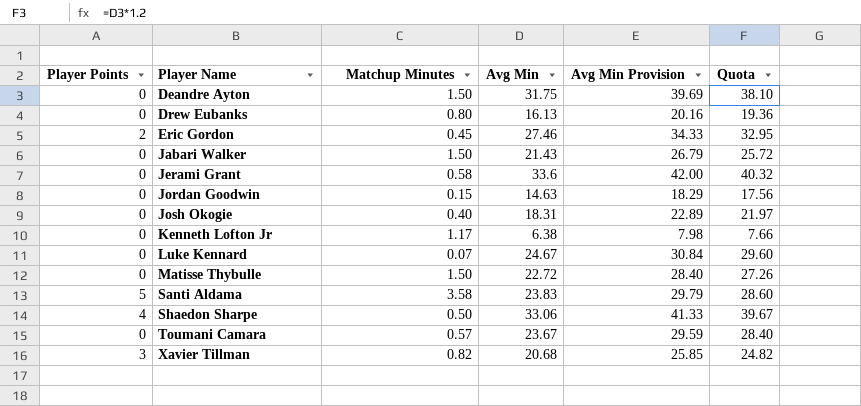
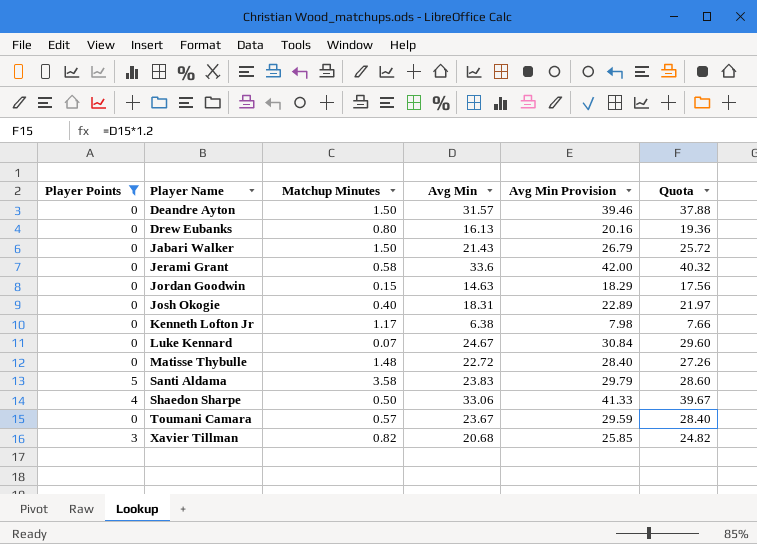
filter: none -> Player Points != 2
Deandre Ayton | Avg Min: 31.75 -> 31.57
Deandre Ayton | Avg Min Provision: 39.69 -> 39.46
Deandre Ayton | Quota: 38.10 -> 37.88
Matisse Thybulle | Matchup Minutes: 1.50 -> 1.48

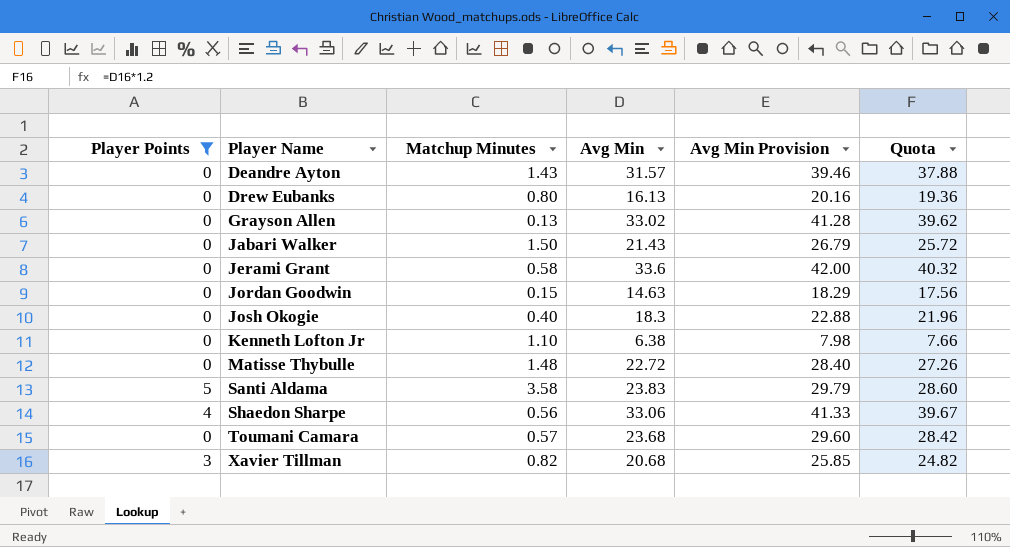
row Luke Kennard: 0 | 0.07 | 24.67 | 30.84 | 29.60 -> none
Deandre Ayton | Matchup Minutes: 1.50 -> 1.43
row Grayson Allen: none -> 0 | 0.13 | 33.02 | 41.28 | 39.62
Josh Okogie | Avg Min: 18.31 -> 18.3
Josh Okogie | Avg Min Provision: 22.89 -> 22.88
Josh Okogie | Quota: 21.97 -> 21.96
Kenneth Lofton Jr | Matchup Minutes: 1.17 -> 1.10
Shaedon Sharpe | Matchup Minutes: 0.50 -> 0.56
Toumani Camara | Avg Min: 23.67 -> 23.68
Toumani Camara | Avg Min Provision: 29.59 -> 29.60
Toumani Camara | Quota: 28.40 -> 28.42

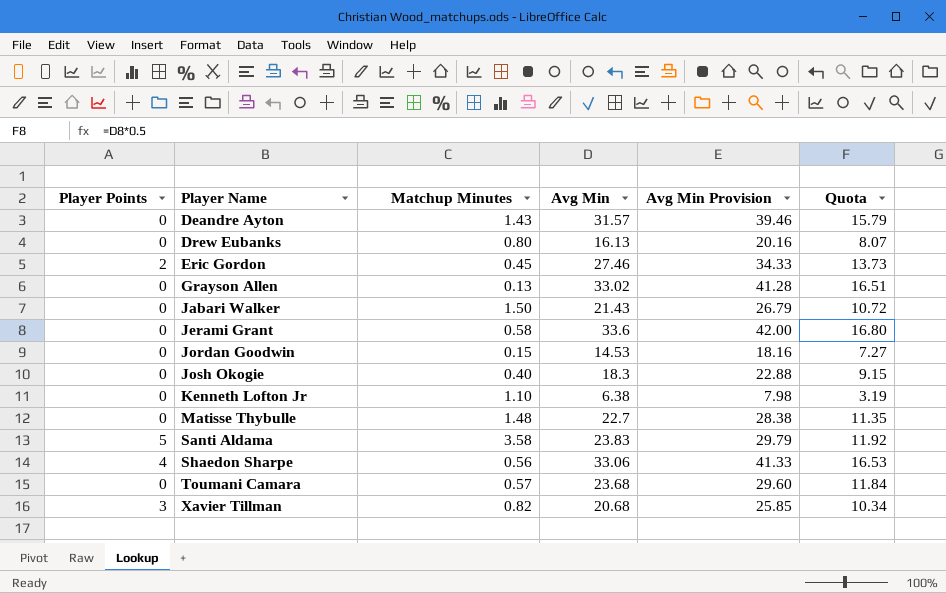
filter: Player Points != 2 -> none
column Quota | formula: [Avg Min] * 1.2 -> [Avg Min] * 0.5
Jordan Goodwin | Avg Min: 14.63 -> 14.53
Jordan Goodwin | Avg Min Provision: 18.29 -> 18.16
Matisse Thybulle | Avg Min: 22.72 -> 22.7
Matisse Thybulle | Avg Min Provision: 28.40 -> 28.38

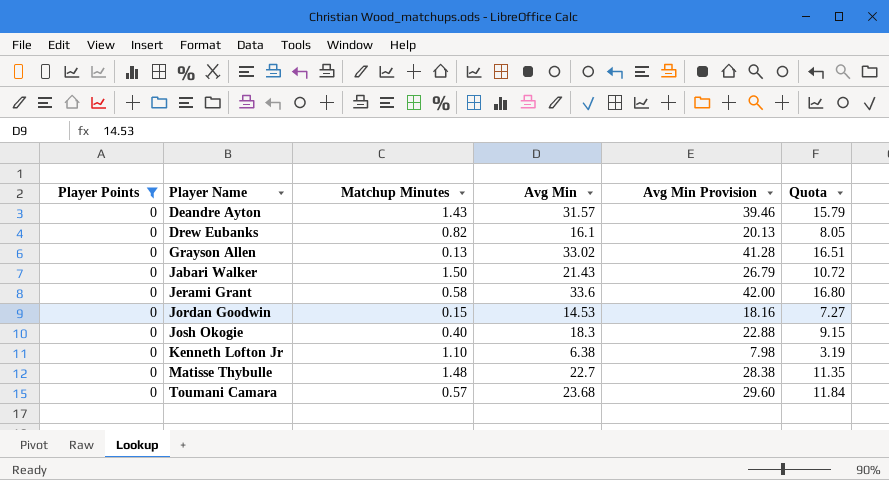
filter: none -> Player Points = 0
Drew Eubanks | Matchup Minutes: 0.80 -> 0.82
Drew Eubanks | Avg Min: 16.13 -> 16.1
Drew Eubanks | Avg Min Provision: 20.16 -> 20.13
Drew Eubanks | Quota: 8.07 -> 8.05

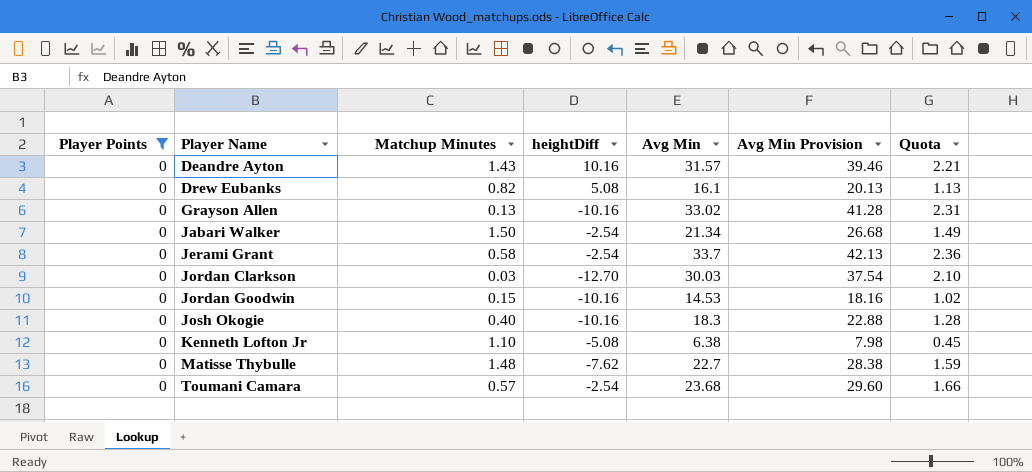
column heightDiff | position: none -> 4
column Quota | formula: [Avg Min] * 0.5 -> [Avg Min] * 0.07
Jabari Walker | Avg Min: 21.43 -> 21.34
Jabari Walker | Avg Min Provision: 26.79 -> 26.68
Jerami Grant | Avg Min: 33.6 -> 33.7
Jerami Grant | Avg Min Provision: 42.00 -> 42.13
row Jordan Clarkson: none -> 0 | 0.03 | -12.70 | 30.03 | 37.54 | 2.10

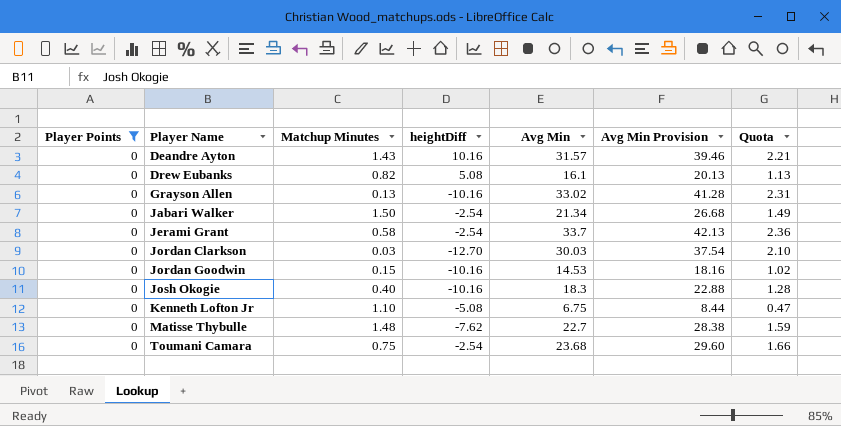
Kenneth Lofton Jr | Avg Min: 6.38 -> 6.75
Kenneth Lofton Jr | Avg Min Provision: 7.98 -> 8.44
Kenneth Lofton Jr | Quota: 0.45 -> 0.47
Toumani Camara | Matchup Minutes: 0.57 -> 0.75

